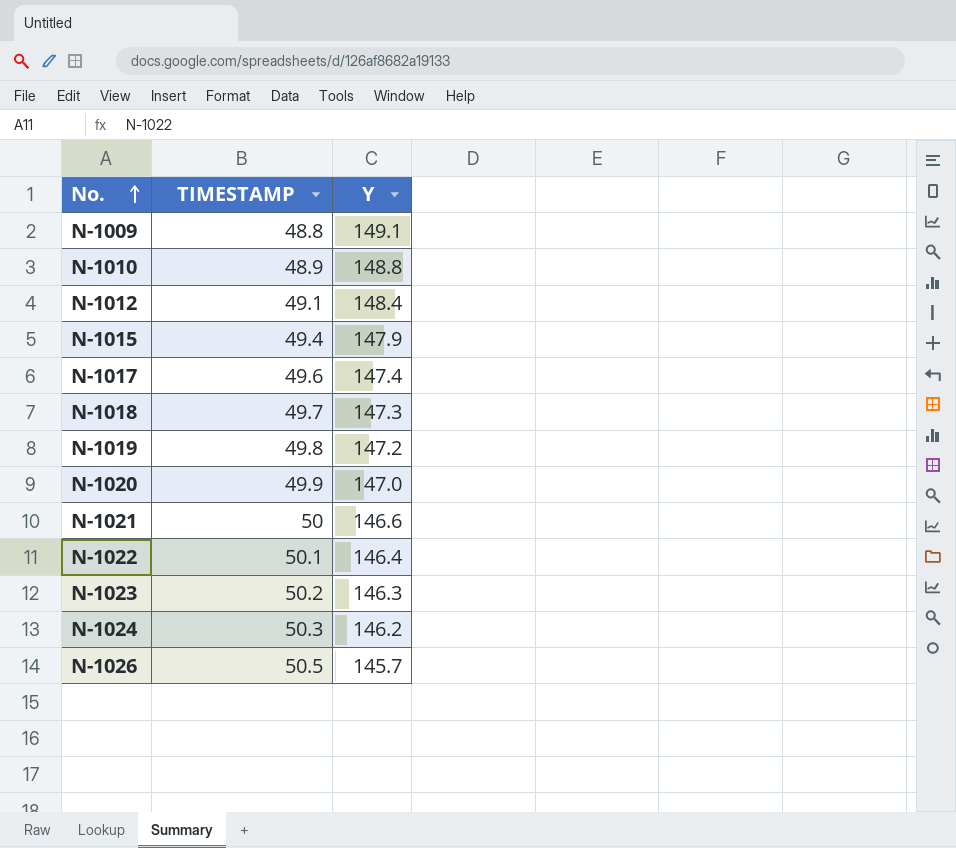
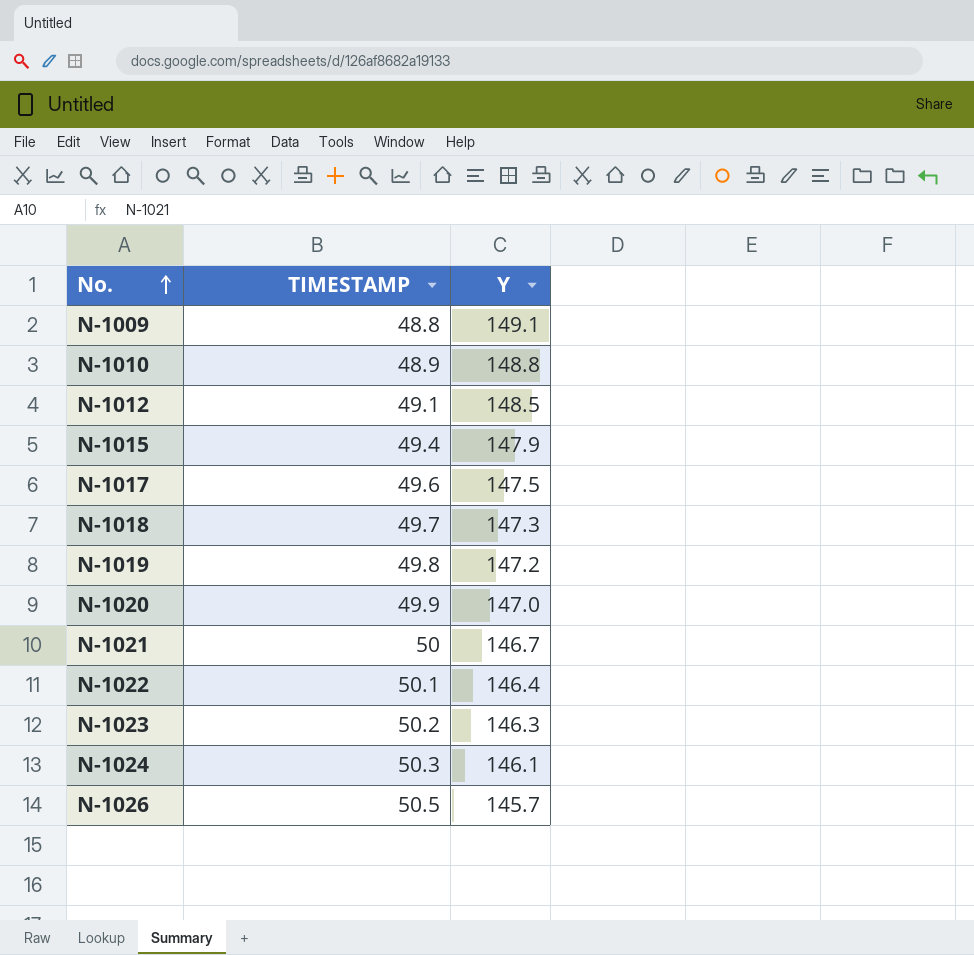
N-1012 | Y: 148.4 -> 148.5
N-1017 | Y: 147.4 -> 147.5
N-1021 | Y: 146.6 -> 146.7
N-1024 | Y: 146.2 -> 146.1

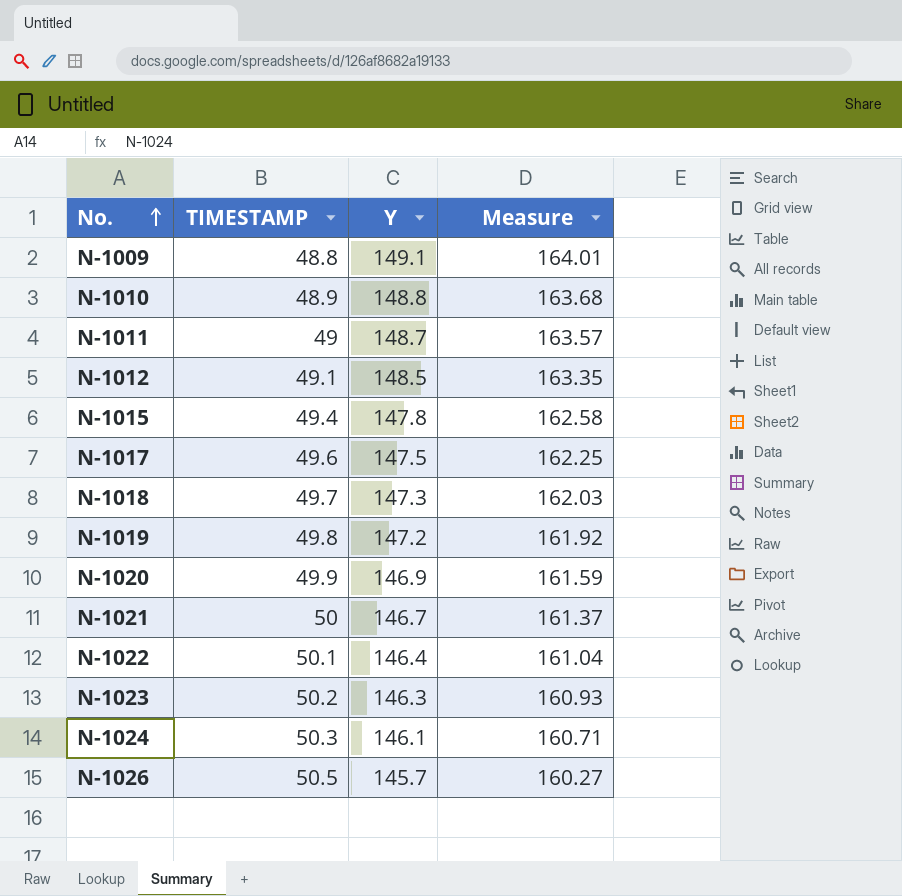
column Measure | formula: none -> [Y] * 1.1
row N-1011: none -> 49 | 148.7 | 163.57
N-1015 | Y: 147.9 -> 147.8
N-1020 | Y: 147.0 -> 146.9

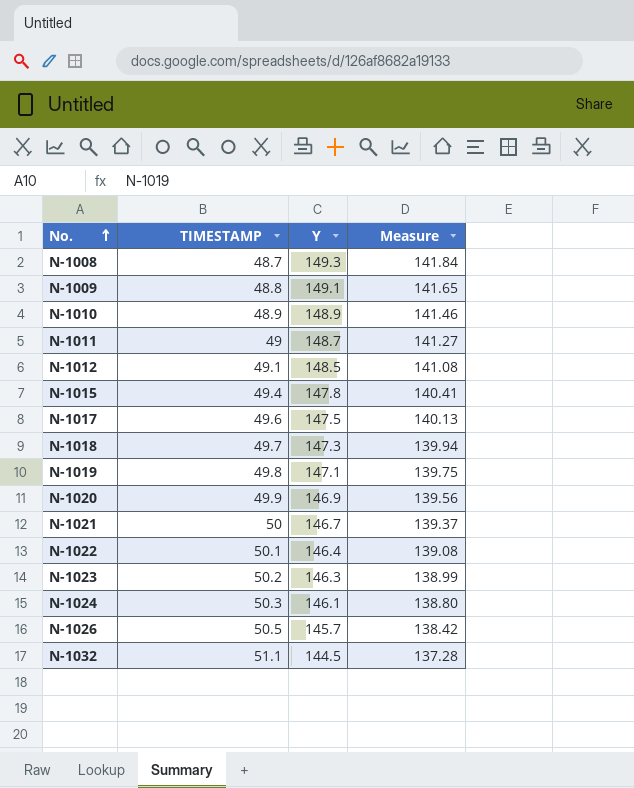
column Measure | formula: [Y] * 1.1 -> [Y] * 0.95
row N-1008: none -> 48.7 | 149.3 | 141.84
N-1010 | Y: 148.8 -> 148.9
N-1019 | Y: 147.2 -> 147.1
row N-1032: none -> 51.1 | 144.5 | 137.28

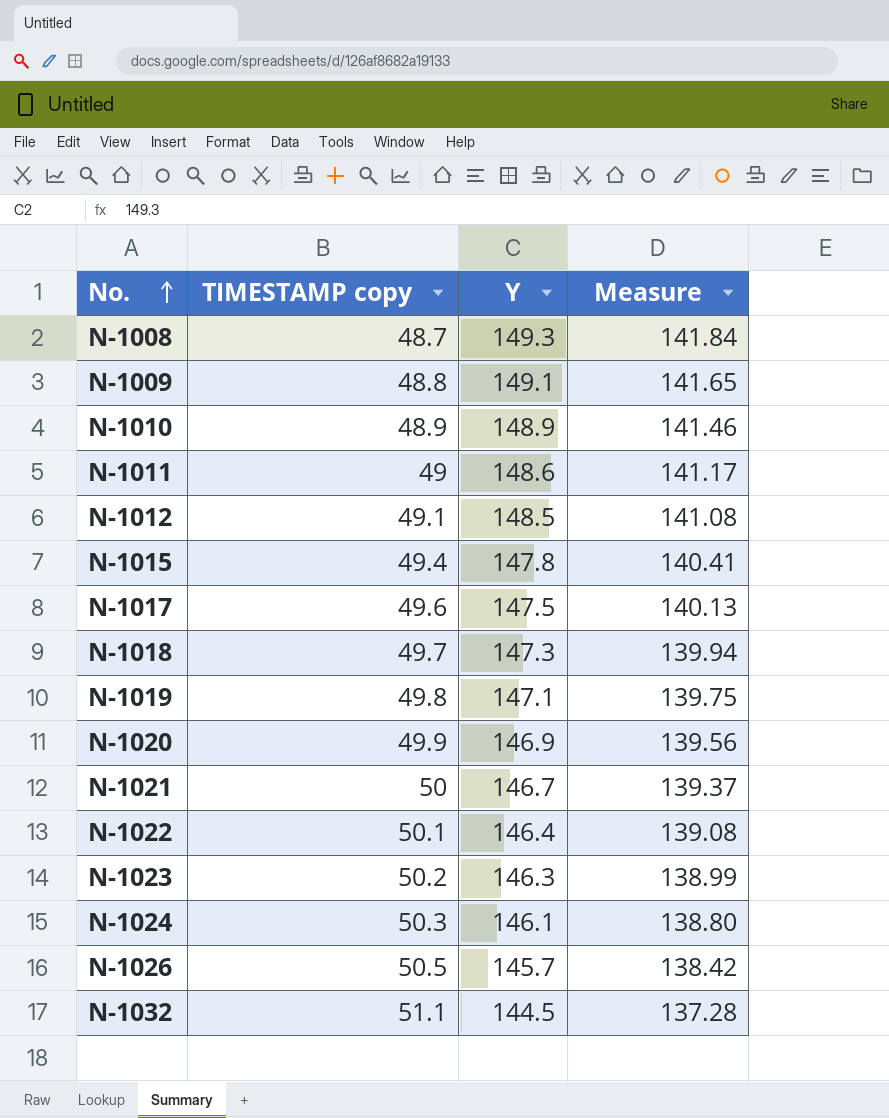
column name: TIMESTAMP -> TIMESTAMP copy
N-1011 | Y: 148.7 -> 148.6
N-1011 | Measure: 141.27 -> 141.17

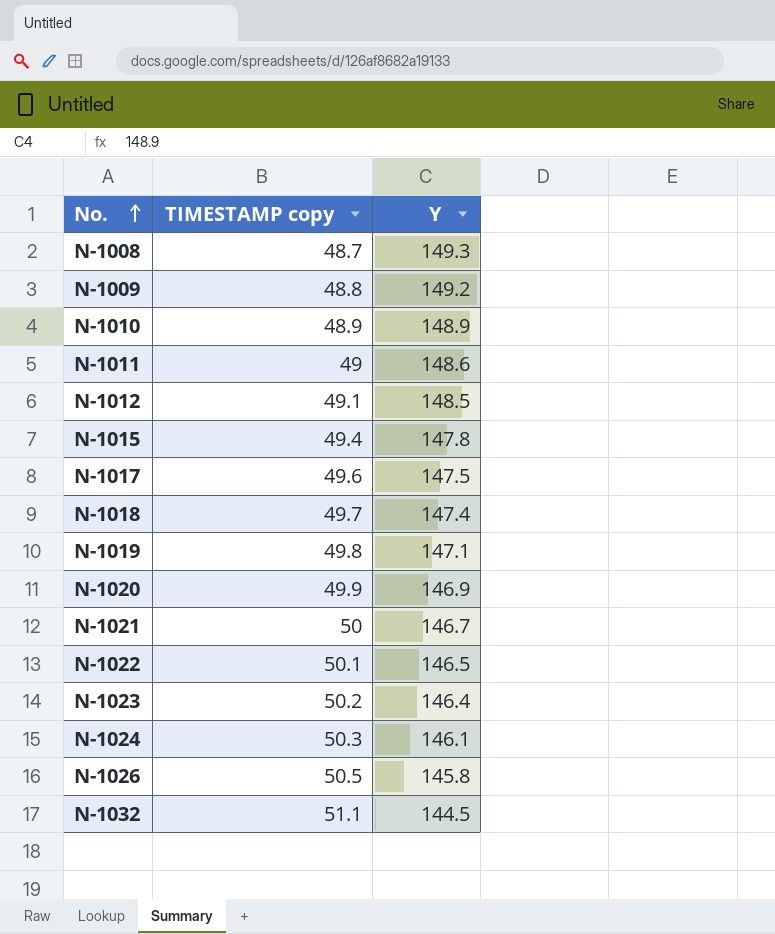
column Measure | formula: [Y] * 0.95 -> none
N-1009 | Y: 149.1 -> 149.2
N-1018 | Y: 147.3 -> 147.4
N-1022 | Y: 146.4 -> 146.5
N-1023 | Y: 146.3 -> 146.4
N-1026 | Y: 145.7 -> 145.8

